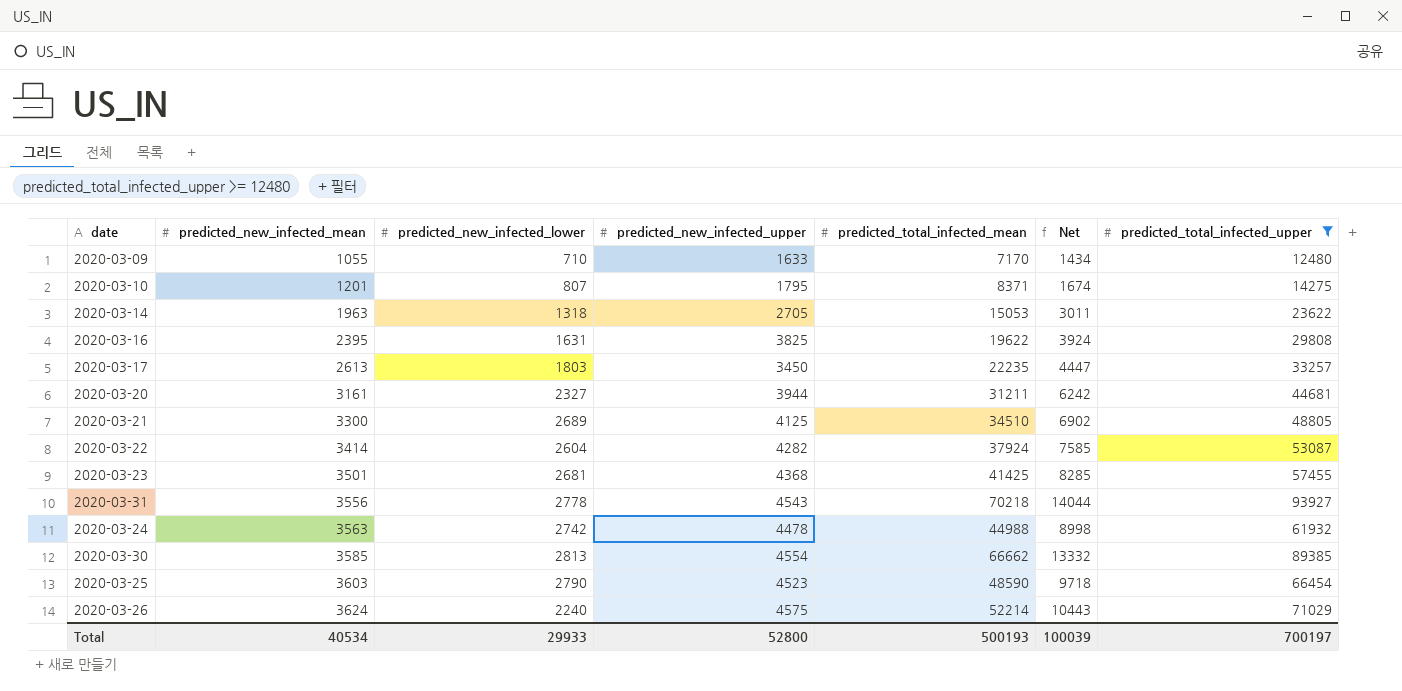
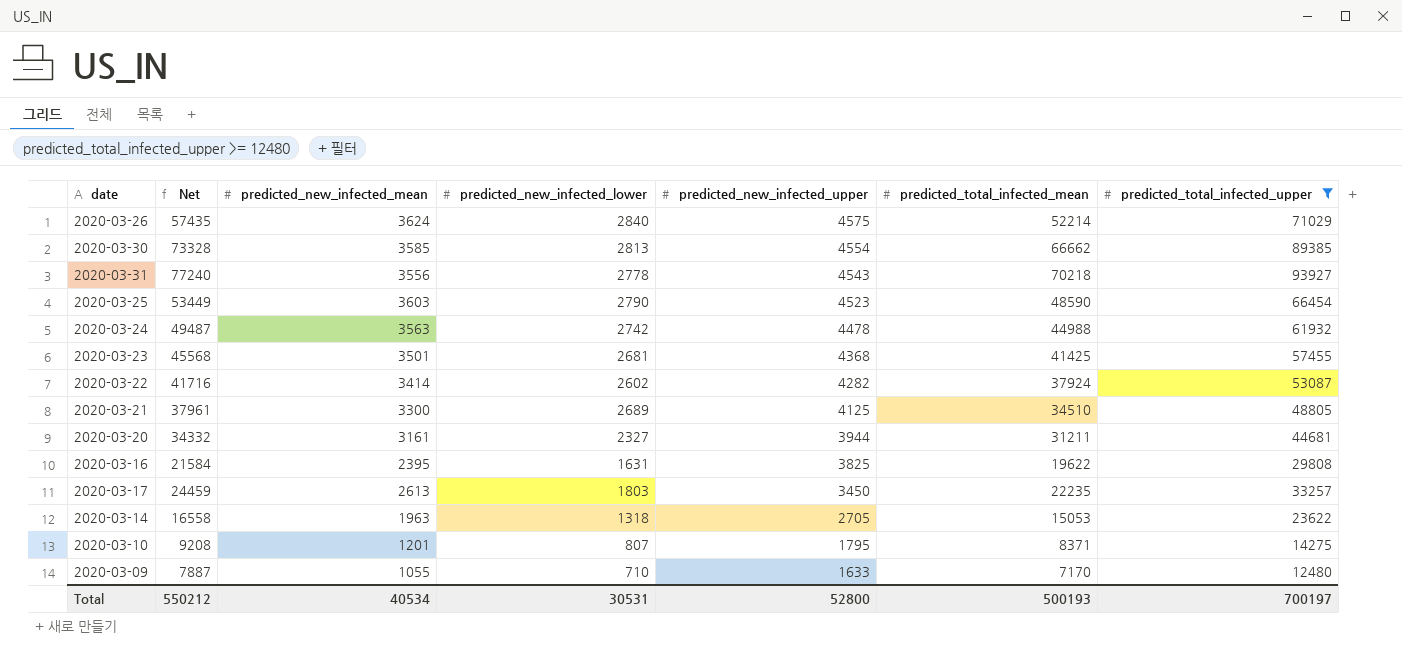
row order: predicted_new_infected_mean ascending -> predicted_new_infected_upper descending
column Net | formula: [predicted_total_infected_mean] * 0.2 -> [predicted_total_infected_mean] * 1.1
column Net | position: 6 -> 2
2020-03-26 | predicted_new_infected_lower: 2240 -> 2840
2020-03-22 | predicted_new_infected_lower: 2604 -> 2602
Total | Net: 100039 -> 550212
Total | predicted_new_infected_lower: 29933 -> 30531

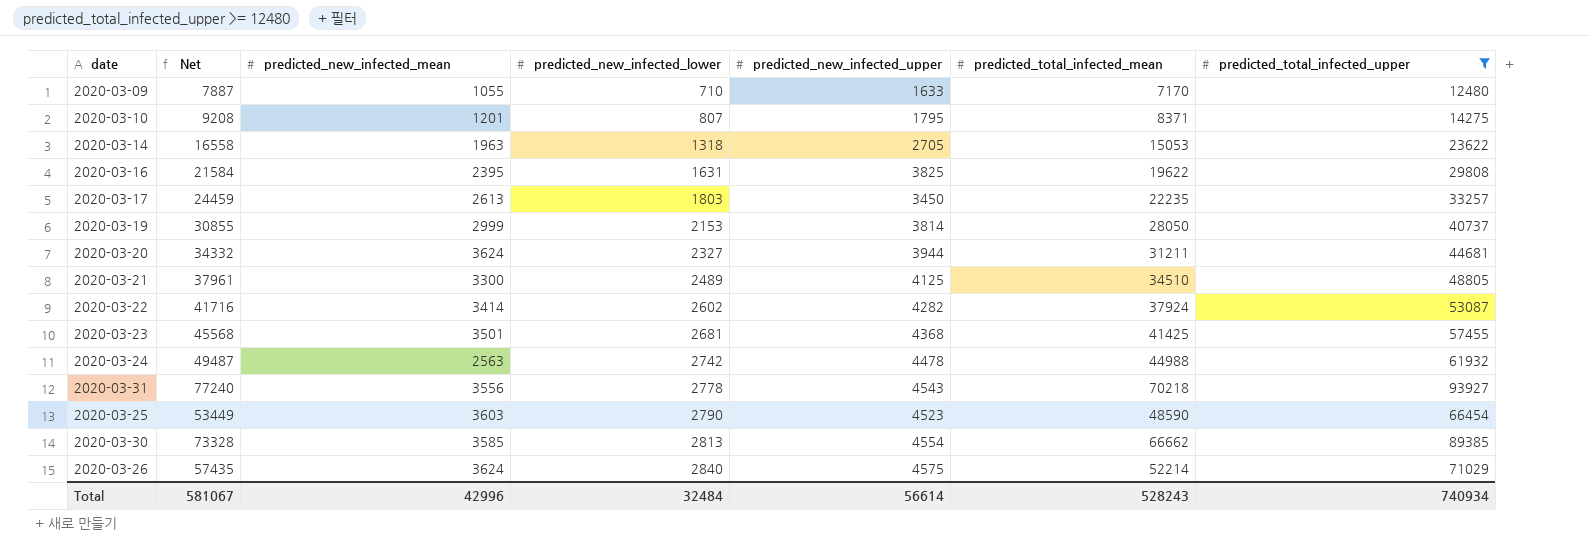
row order: predicted_new_infected_upper descending -> predicted_new_infected_lower ascending
row 2020-03-19: none -> 30855 | 2999 | 2153 | 3814 | 28050 | 40737
2020-03-20 | predicted_new_infected_mean: 3161 -> 3624
2020-03-21 | predicted_new_infected_lower: 2689 -> 2489
2020-03-24 | predicted_new_infected_mean: 3563 -> 2563
Total | Net: 550212 -> 581067
Total | predicted_new_infected_mean: 40534 -> 42996
Total | predicted_new_infected_lower: 30531 -> 32484
Total | predicted_new_infected_upper: 52800 -> 56614
Total | predicted_total_infected_mean: 500193 -> 528243
Total | predicted_total_infected_upper: 700197 -> 740934

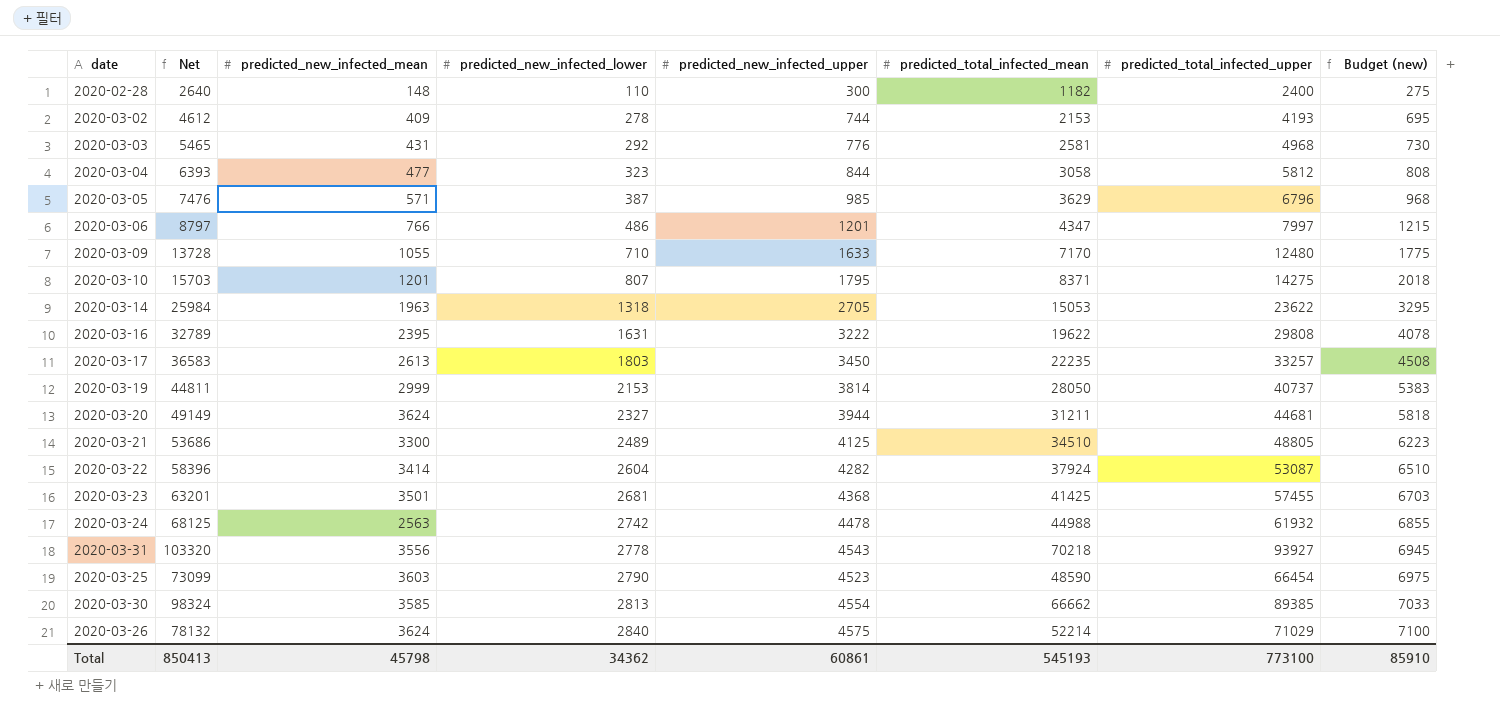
filter: predicted_total_infected_upper >= 12480 -> none
column Net | formula: [predicted_total_infected_mean] * 1.1 -> [predicted_total_infected_upper] * 1.1
column Budget (new) | formula: none -> [predicted_new_infected_lower] * 2.5
2020-03-16 | predicted_new_infected_upper: 3825 -> 3222
2020-03-22 | predicted_new_infected_lower: 2602 -> 2604
Total | Net: 581067 -> 850413
Total | predicted_new_infected_mean: 42996 -> 45798
Total | predicted_new_infected_lower: 32484 -> 34362
Total | predicted_new_infected_upper: 56614 -> 60861
Total | predicted_total_infected_mean: 528243 -> 545193
Total | predicted_total_infected_upper: 740934 -> 773100

